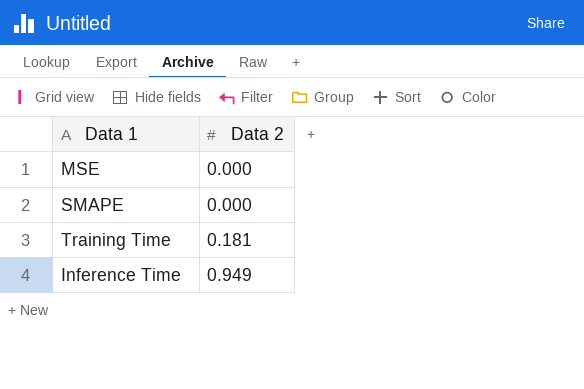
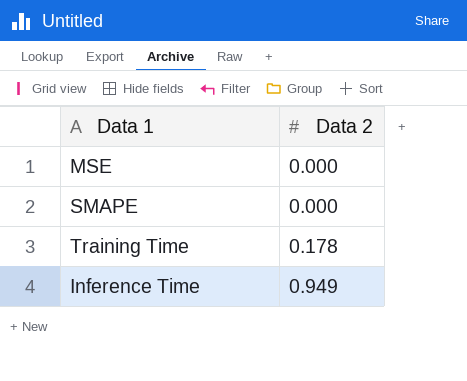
Training Time | Data 2: 0.181 -> 0.178

